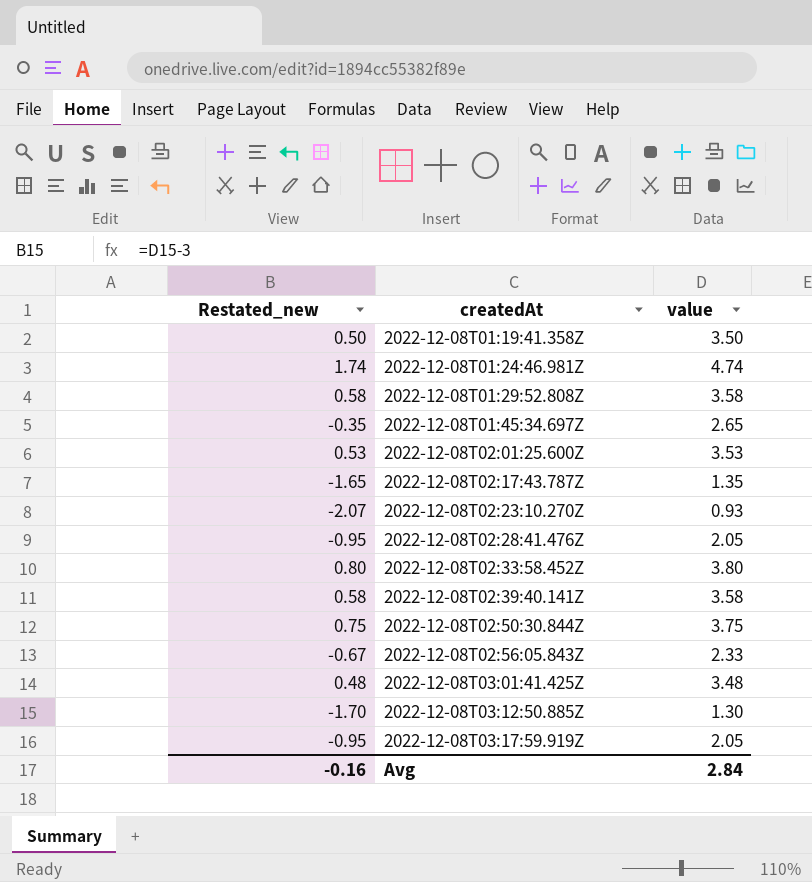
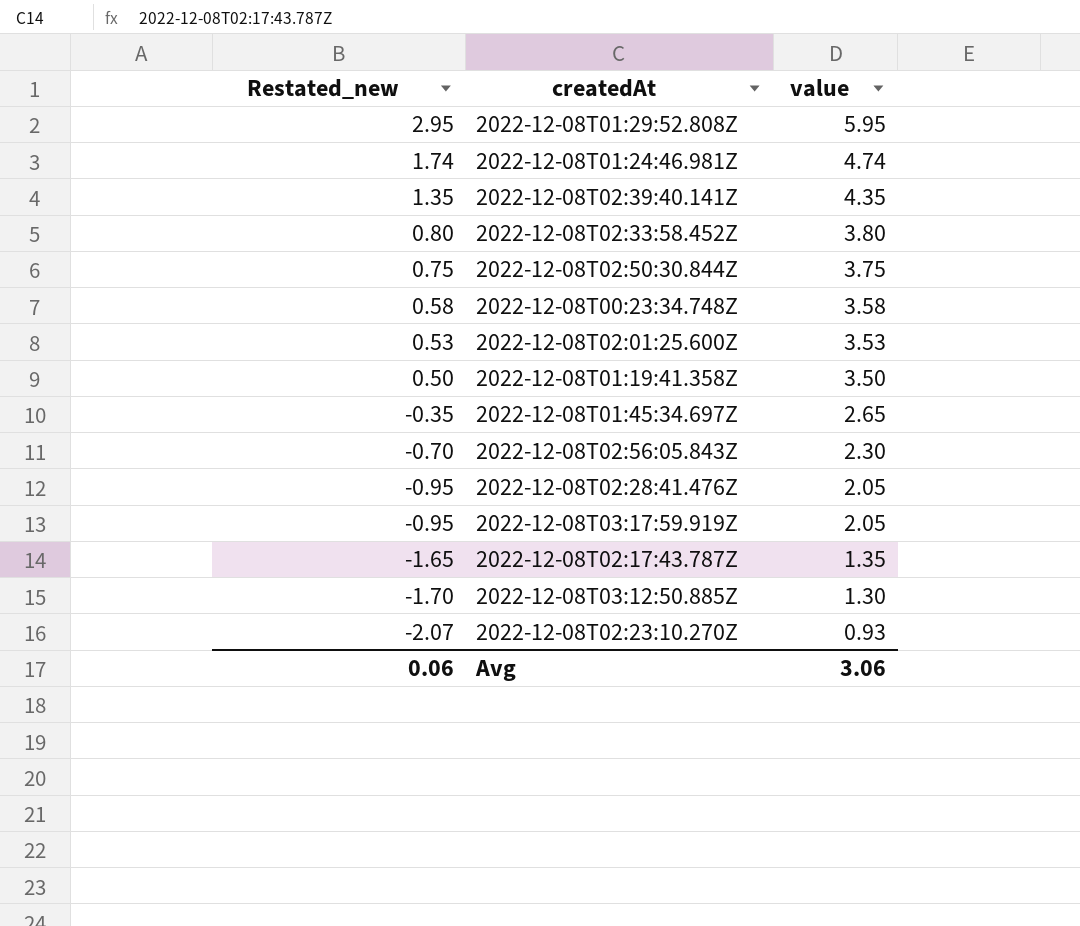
row order: createdAt ascending -> Restated_new descending
row 2022-12-08T03:01:41.425Z: 0.48 | 3.48 -> none
2022-12-08T01:29:52.808Z | Restated_new: 0.58 -> 2.95
2022-12-08T01:29:52.808Z | value: 3.58 -> 5.95
2022-12-08T02:39:40.141Z | Restated_new: 0.58 -> 1.35
2022-12-08T02:39:40.141Z | value: 3.58 -> 4.35
row 2022-12-08T00:23:34.748Z: none -> 0.58 | 3.58
2022-12-08T02:56:05.843Z | Restated_new: -0.67 -> -0.70
2022-12-08T02:56:05.843Z | value: 2.33 -> 2.30
Avg | Restated_new: -0.16 -> 0.06
Avg | value: 2.84 -> 3.06

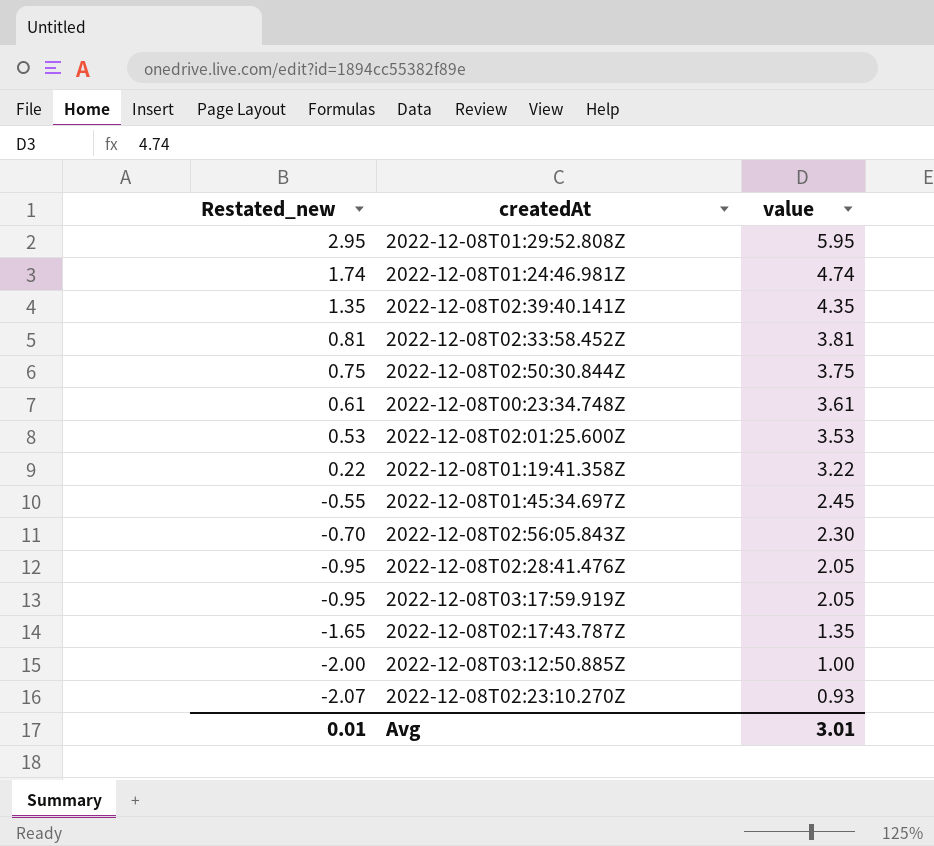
2022-12-08T02:33:58.452Z | Restated_new: 0.80 -> 0.81
2022-12-08T02:33:58.452Z | value: 3.80 -> 3.81
2022-12-08T00:23:34.748Z | Restated_new: 0.58 -> 0.61
2022-12-08T00:23:34.748Z | value: 3.58 -> 3.61
2022-12-08T01:19:41.358Z | Restated_new: 0.50 -> 0.22
2022-12-08T01:19:41.358Z | value: 3.50 -> 3.22
2022-12-08T01:45:34.697Z | Restated_new: -0.35 -> -0.55
2022-12-08T01:45:34.697Z | value: 2.65 -> 2.45
2022-12-08T03:12:50.885Z | Restated_new: -1.70 -> -2.00
2022-12-08T03:12:50.885Z | value: 1.30 -> 1.00
Avg | Restated_new: 0.06 -> 0.01
Avg | value: 3.06 -> 3.01

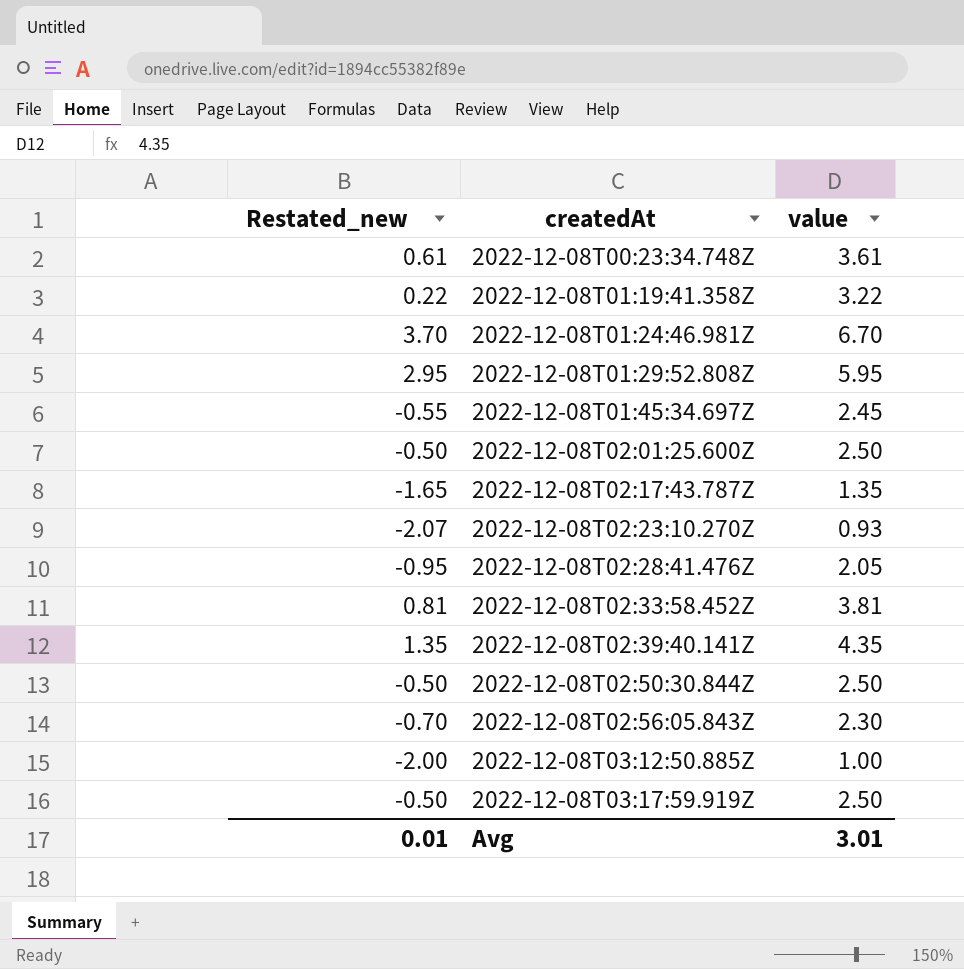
row order: Restated_new descending -> createdAt ascending
2022-12-08T01:24:46.981Z | Restated_new: 1.74 -> 3.70
2022-12-08T01:24:46.981Z | value: 4.74 -> 6.70
2022-12-08T02:01:25.600Z | Restated_new: 0.53 -> -0.50
2022-12-08T02:01:25.600Z | value: 3.53 -> 2.50
2022-12-08T02:50:30.844Z | Restated_new: 0.75 -> -0.50
2022-12-08T02:50:30.844Z | value: 3.75 -> 2.50
2022-12-08T03:17:59.919Z | Restated_new: -0.95 -> -0.50
2022-12-08T03:17:59.919Z | value: 2.05 -> 2.50

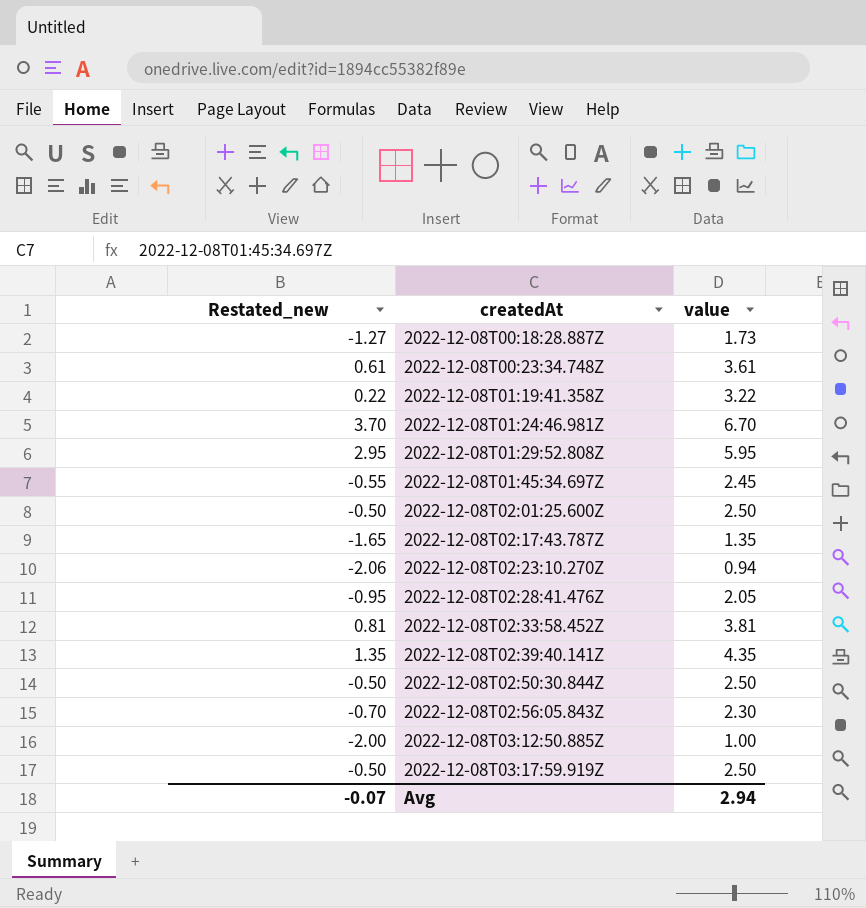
row 2022-12-08T00:18:28.887Z: none -> -1.27 | 1.73
2022-12-08T02:23:10.270Z | Restated_new: -2.07 -> -2.06
2022-12-08T02:23:10.270Z | value: 0.93 -> 0.94
Avg | Restated_new: 0.01 -> -0.07
Avg | value: 3.01 -> 2.94

